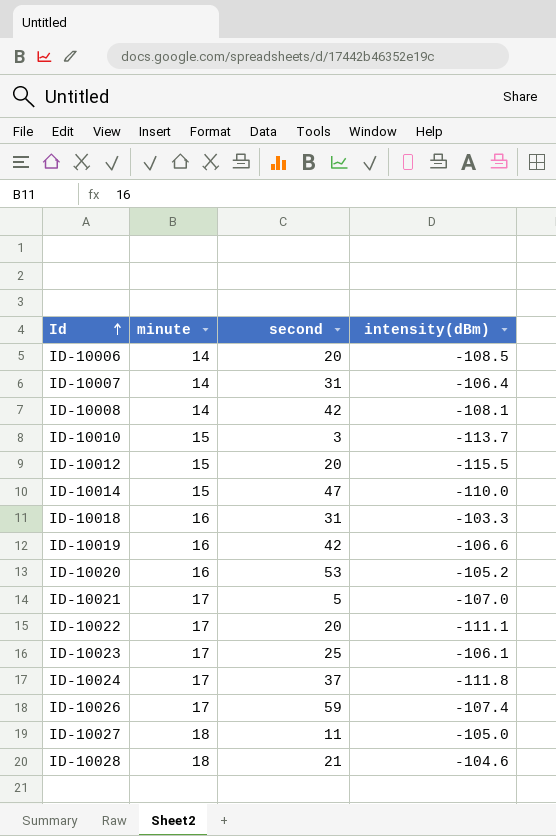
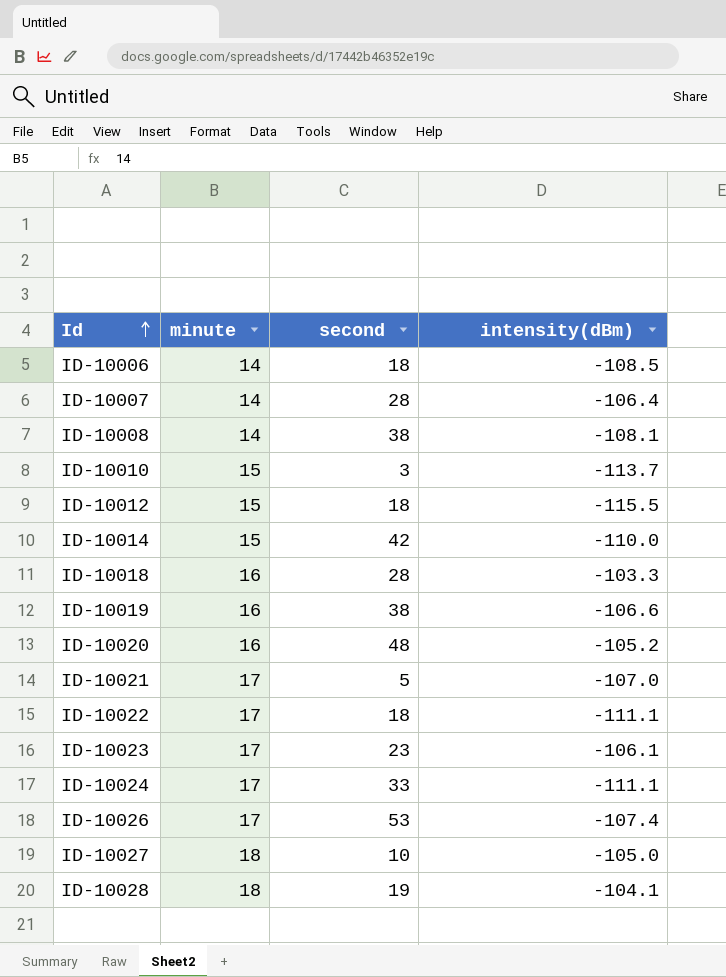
ID-10006 | second: 20 -> 18
ID-10007 | second: 31 -> 28
ID-10008 | second: 42 -> 38
ID-10012 | second: 20 -> 18
ID-10014 | second: 47 -> 42
ID-10018 | second: 31 -> 28
ID-10019 | second: 42 -> 38
ID-10020 | second: 53 -> 48
ID-10022 | second: 20 -> 18
ID-10023 | second: 25 -> 23
ID-10024 | second: 37 -> 33
ID-10024 | intensity(dBm): -111.8 -> -111.1
ID-10026 | second: 59 -> 53
ID-10027 | second: 11 -> 10
ID-10028 | second: 21 -> 19
ID-10028 | intensity(dBm): -104.6 -> -104.1

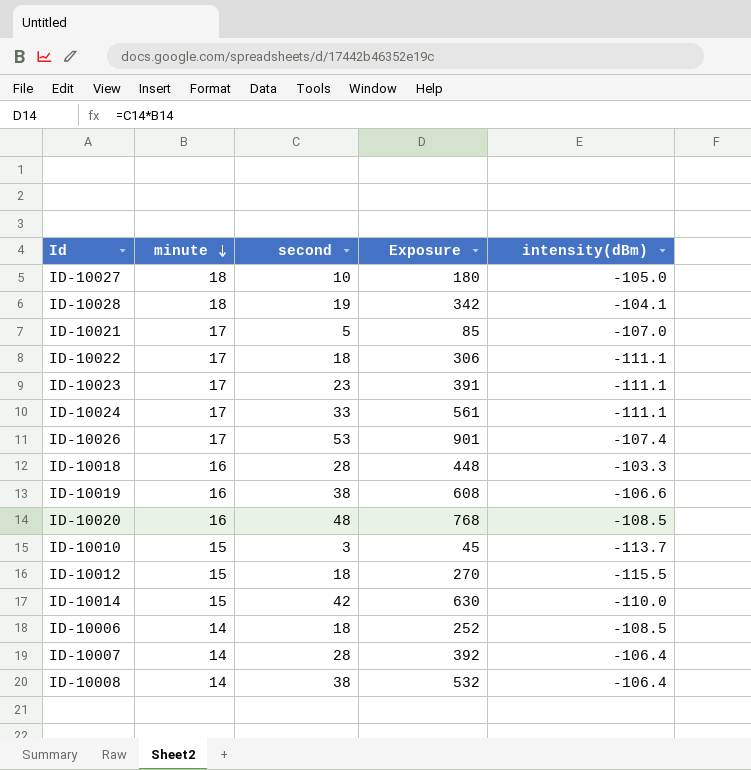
row order: Id ascending -> minute descending
column Exposure | formula: none -> [minute] * [second]
ID-10023 | intensity(dBm): -106.1 -> -111.1
ID-10020 | intensity(dBm): -105.2 -> -108.5
ID-10008 | intensity(dBm): -108.1 -> -106.4

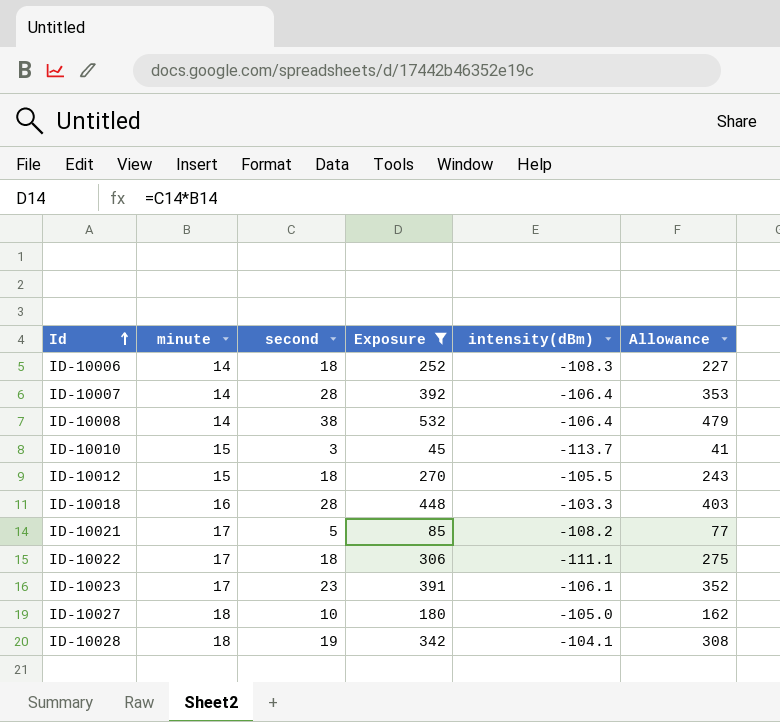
filter: none -> Exposure <= 532
row order: minute descending -> Id ascending
column Allowance | formula: none -> [Exposure] * 0.9
ID-10006 | intensity(dBm): -108.5 -> -108.3
ID-10012 | intensity(dBm): -115.5 -> -105.5
ID-10021 | intensity(dBm): -107.0 -> -108.2
ID-10023 | intensity(dBm): -111.1 -> -106.1

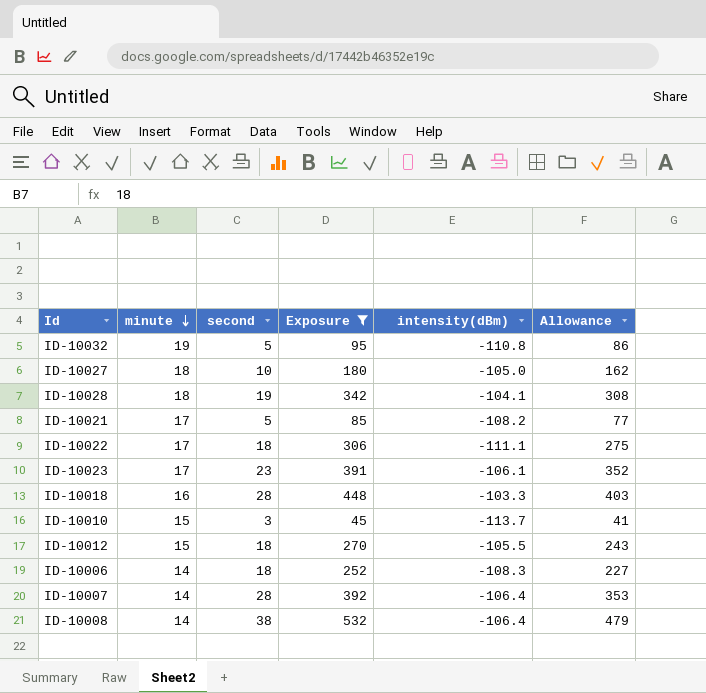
row order: Id ascending -> minute descending
row ID-10032: none -> 19 | 5 | 95 | -110.8 | 86

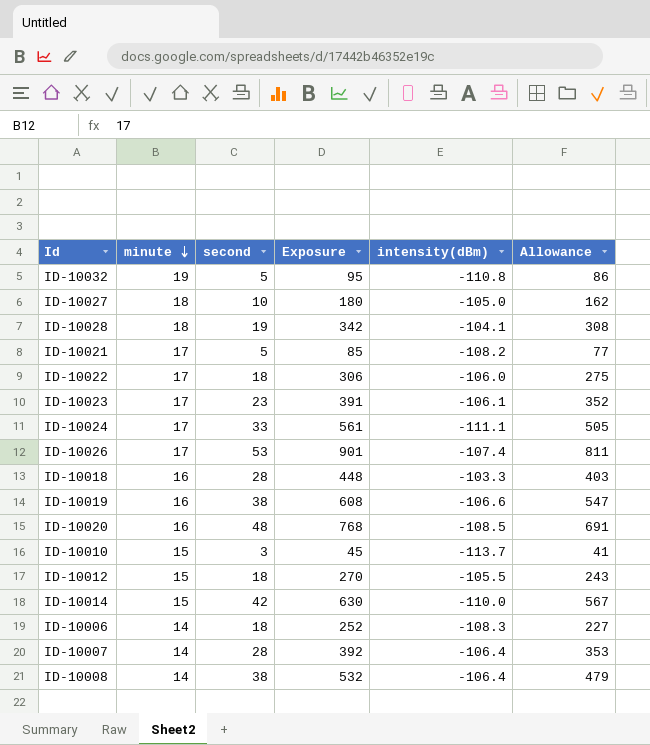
filter: Exposure <= 532 -> none
ID-10022 | intensity(dBm): -111.1 -> -106.0

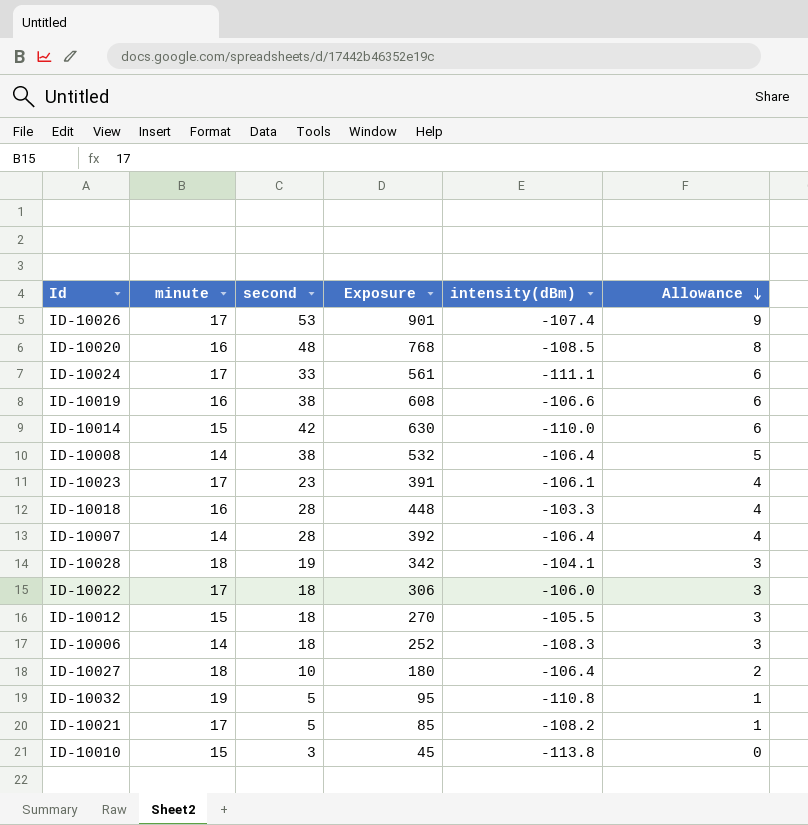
row order: minute descending -> Allowance descending
column Allowance | formula: [Exposure] * 0.9 -> [Exposure] * 0.01
ID-10027 | intensity(dBm): -105.0 -> -106.4
ID-10010 | intensity(dBm): -113.7 -> -113.8

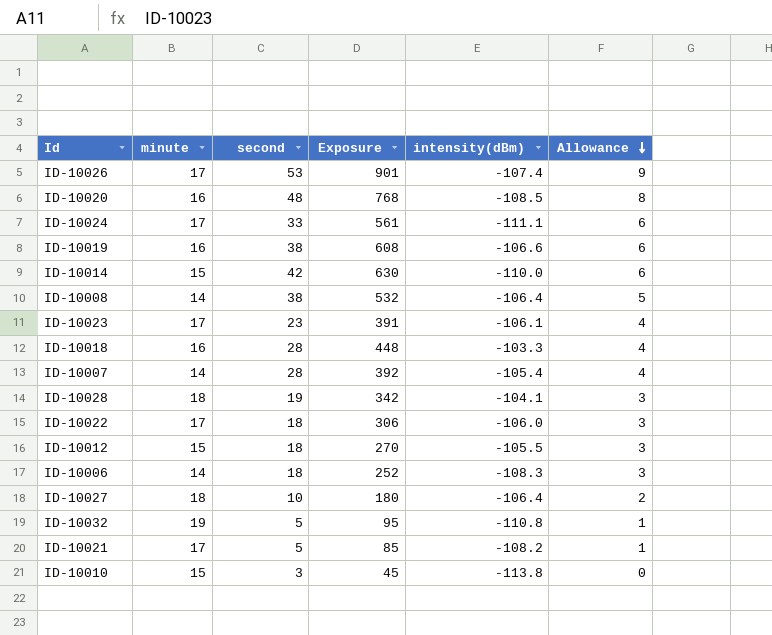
ID-10007 | intensity(dBm): -106.4 -> -105.4

